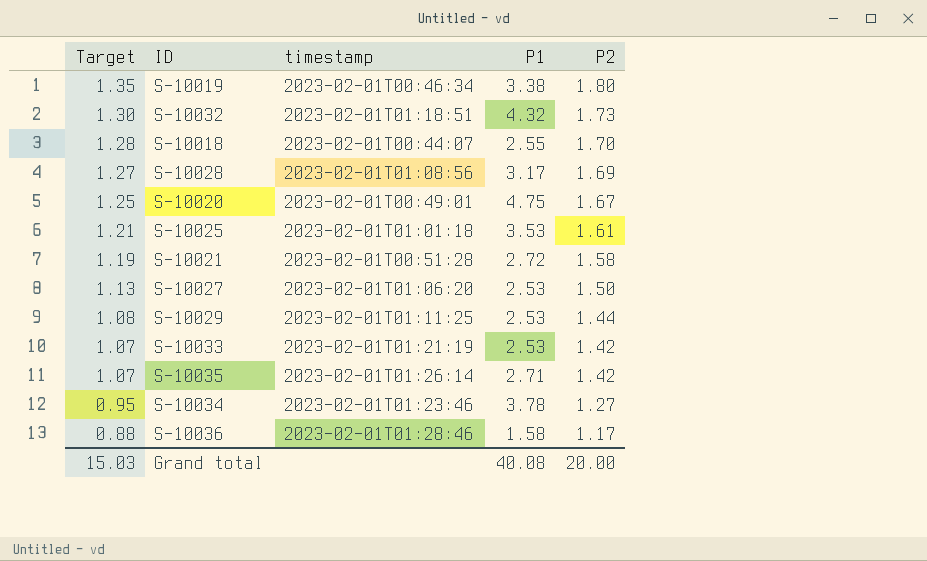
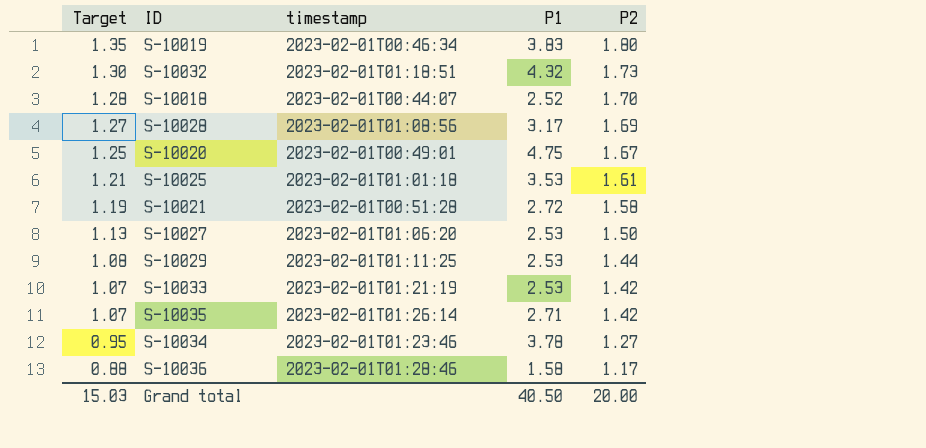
S-10019 | P1: 3.38 -> 3.83
S-10018 | P1: 2.55 -> 2.52
Grand total | P1: 40.08 -> 40.50

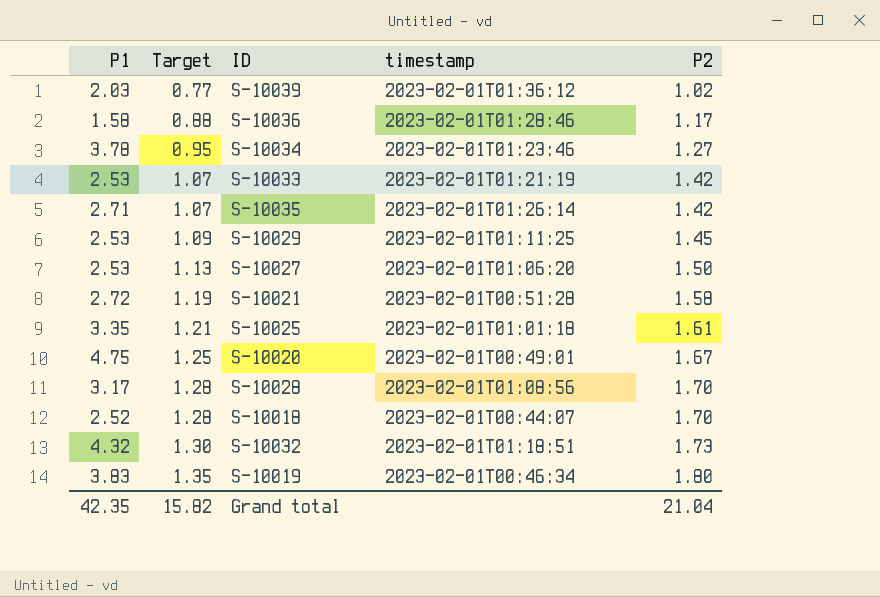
row order: Target descending -> Target ascending
column P1 | position: 4 -> 1
row S-10039: none -> 2.03 | 0.77 | 2023-02-01T01:36:12 | 1.02
S-10029 | Target: 1.08 -> 1.09
S-10029 | P2: 1.44 -> 1.45
S-10025 | P1: 3.53 -> 3.35
S-10028 | Target: 1.27 -> 1.28
S-10028 | P2: 1.69 -> 1.70
Grand total | P1: 40.50 -> 42.35
Grand total | Target: 15.03 -> 15.82
Grand total | P2: 20.00 -> 21.04

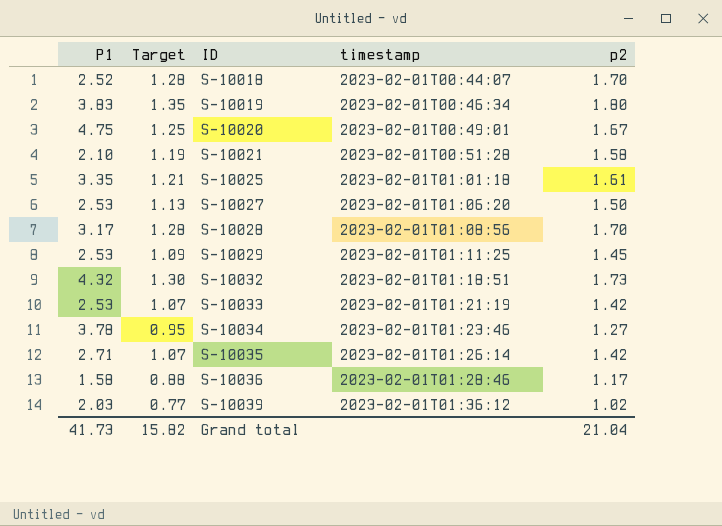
row order: Target ascending -> ID ascending
column name: P2 -> p2
S-10021 | P1: 2.72 -> 2.10
Grand total | P1: 42.35 -> 41.73

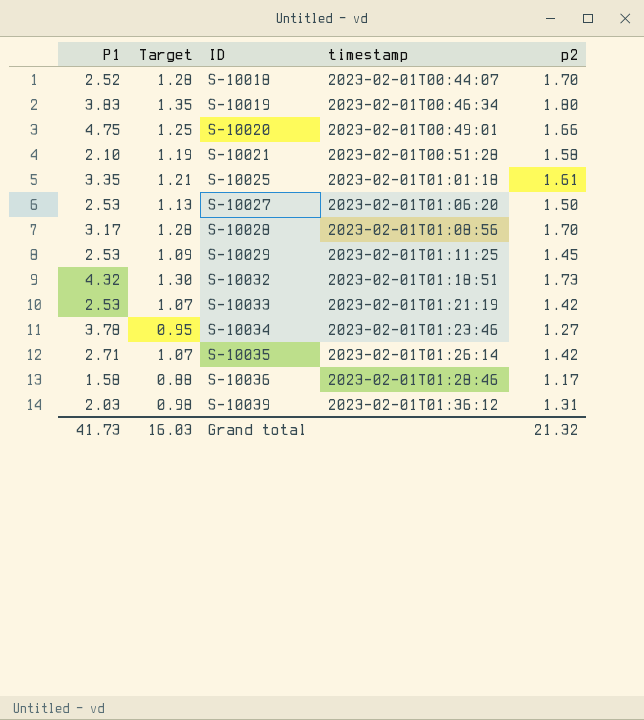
S-10020 | p2: 1.67 -> 1.66
S-10039 | Target: 0.77 -> 0.98
S-10039 | p2: 1.02 -> 1.31
Grand total | Target: 15.82 -> 16.03
Grand total | p2: 21.04 -> 21.32

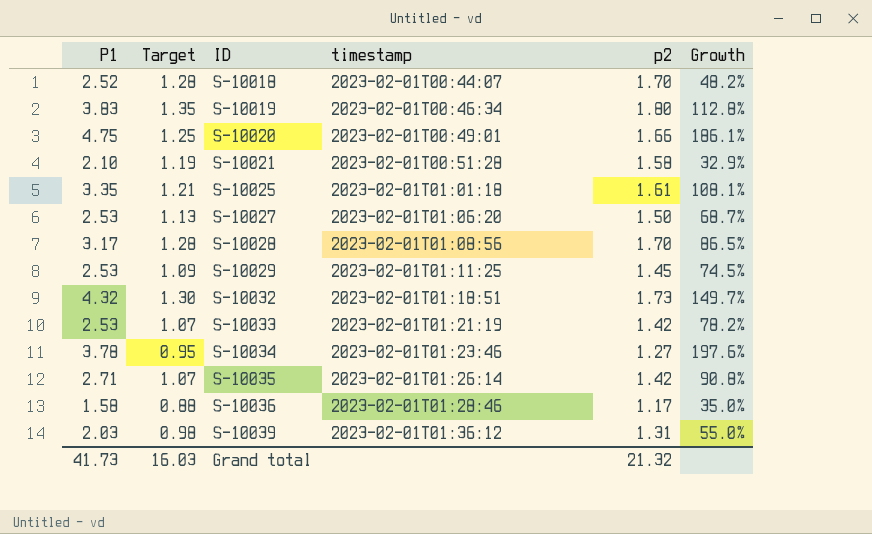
column Growth | formula: none -> ([P1] - [p2]) / [p2]

